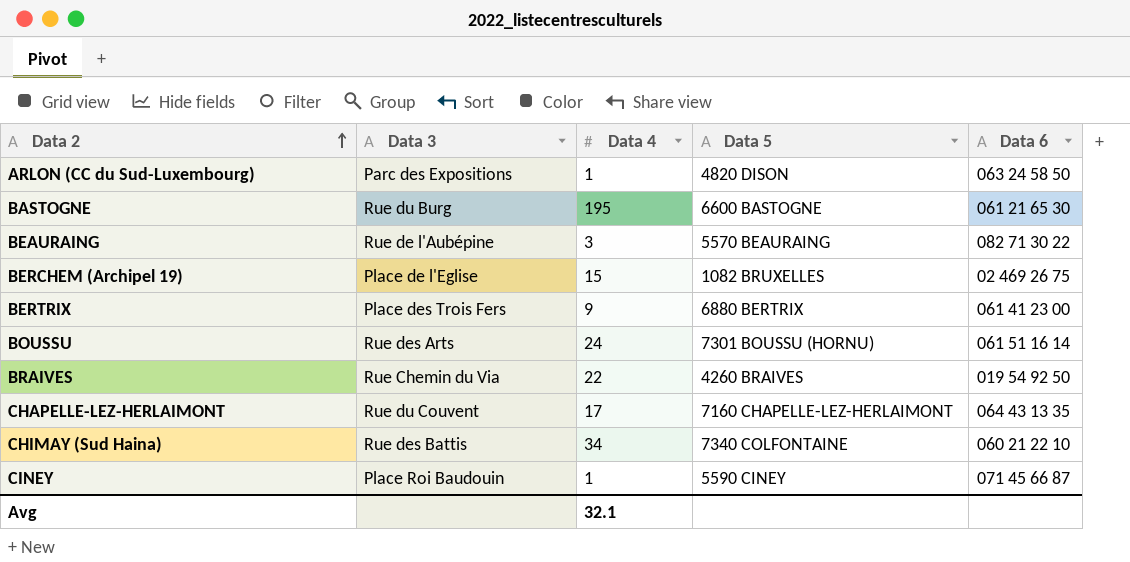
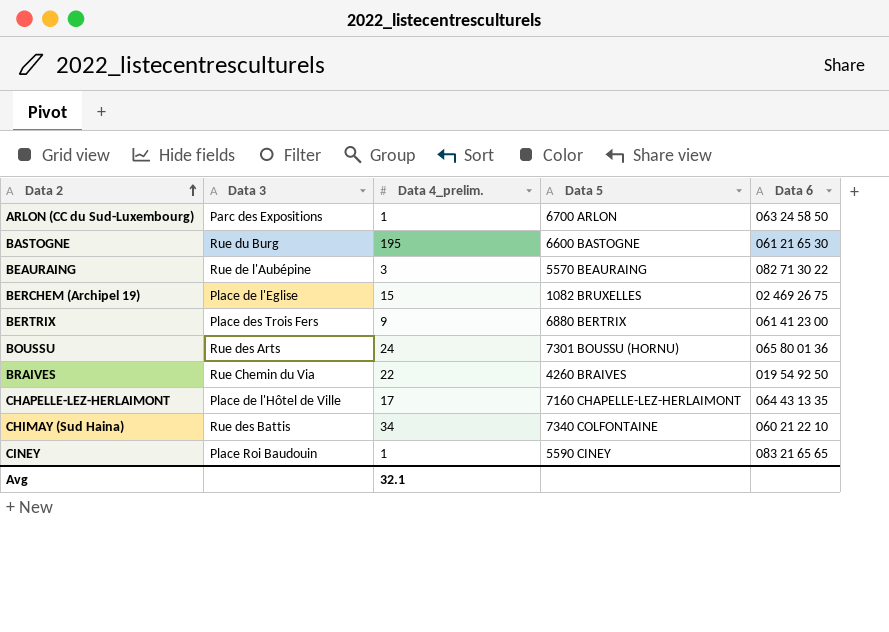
column name: Data 4 -> Data 4_prelim.
ARLON (CC du Sud-Luxembourg) | Data 5: 4820 DISON -> 6700 ARLON
BOUSSU | Data 6: 061 51 16 14 -> 065 80 01 36
CHAPELLE-LEZ-HERLAIMONT | Data 3: Rue du Couvent -> Place de l'Hôtel de Ville
CINEY | Data 6: 071 45 66 87 -> 083 21 65 65

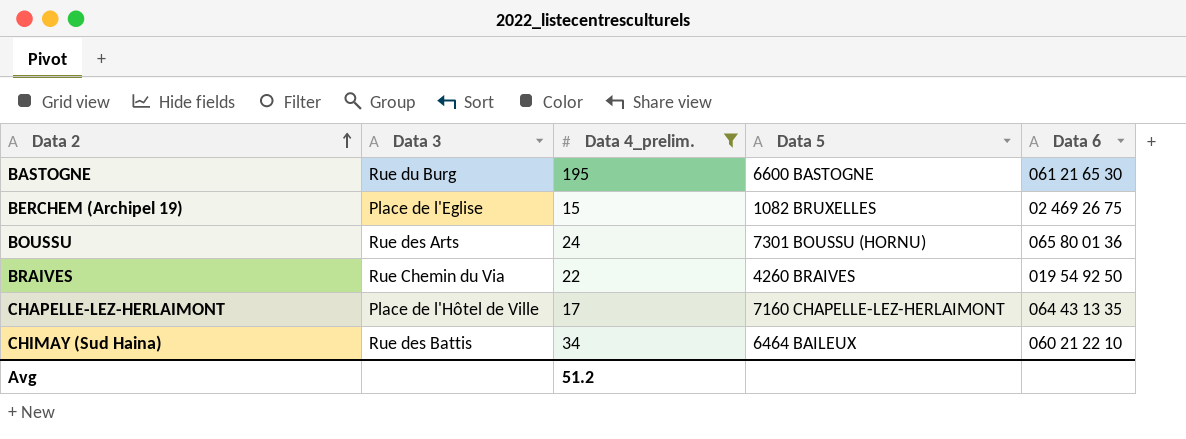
filter: none -> Data 4_prelim. >= 15
CHIMAY (Sud Haina) | Data 5: 7340 COLFONTAINE -> 6464 BAILEUX
Avg | Data 4_prelim.: 32.1 -> 51.2

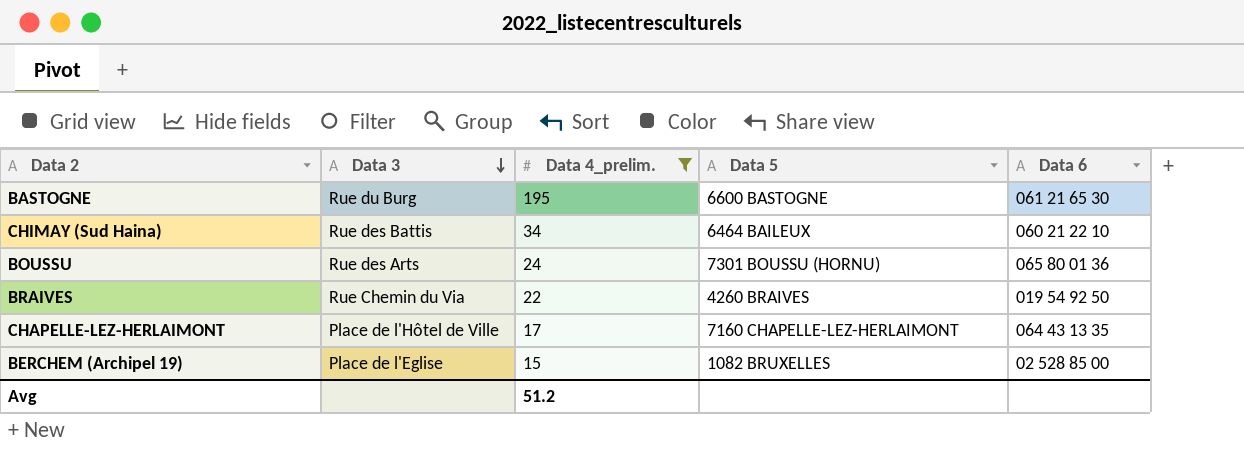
row order: Data 2 ascending -> Data 3 descending
BERCHEM (Archipel 19) | Data 6: 02 469 26 75 -> 02 528 85 00

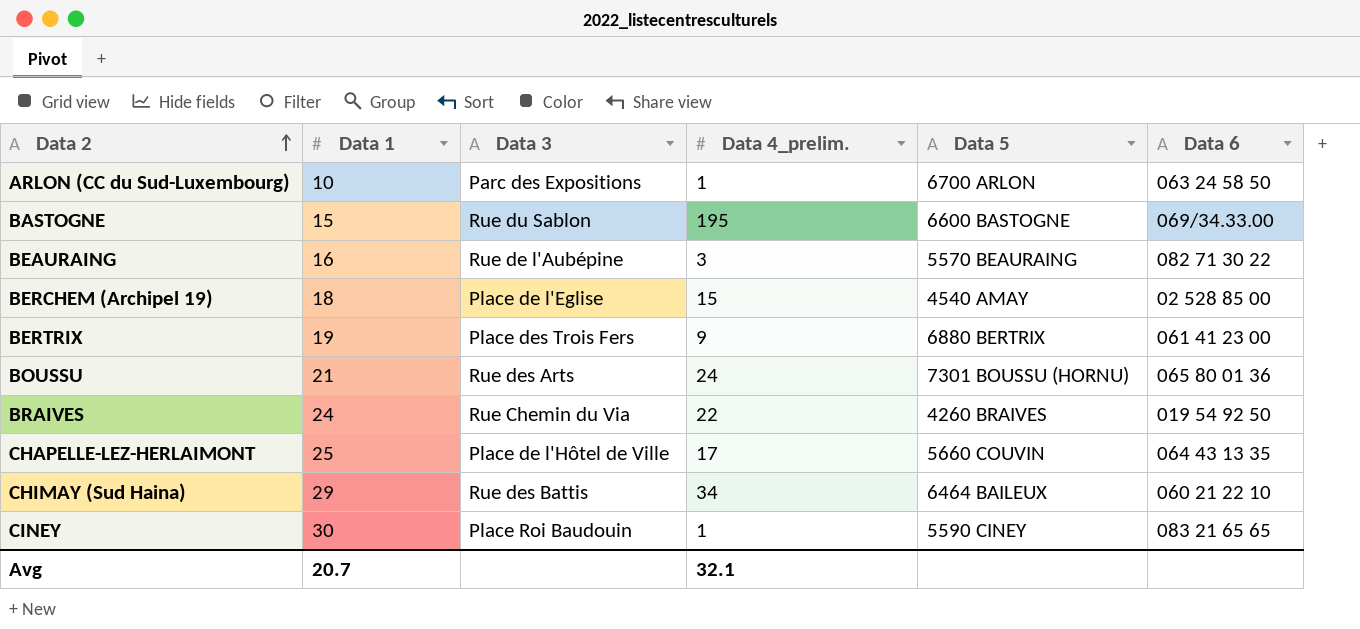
filter: Data 4_prelim. >= 15 -> none
row order: Data 3 descending -> Data 2 ascending
column Data 1 | position: none -> 2
BASTOGNE | Data 3: Rue du Burg -> Rue du Sablon
BASTOGNE | Data 6: 061 21 65 30 -> 069/34.33.00
BERCHEM (Archipel 19) | Data 5: 1082 BRUXELLES -> 4540 AMAY
CHAPELLE-LEZ-HERLAIMONT | Data 5: 7160 CHAPELLE-LEZ-HERLAIMONT -> 5660 COUVIN
Avg | Data 4_prelim.: 51.2 -> 32.1

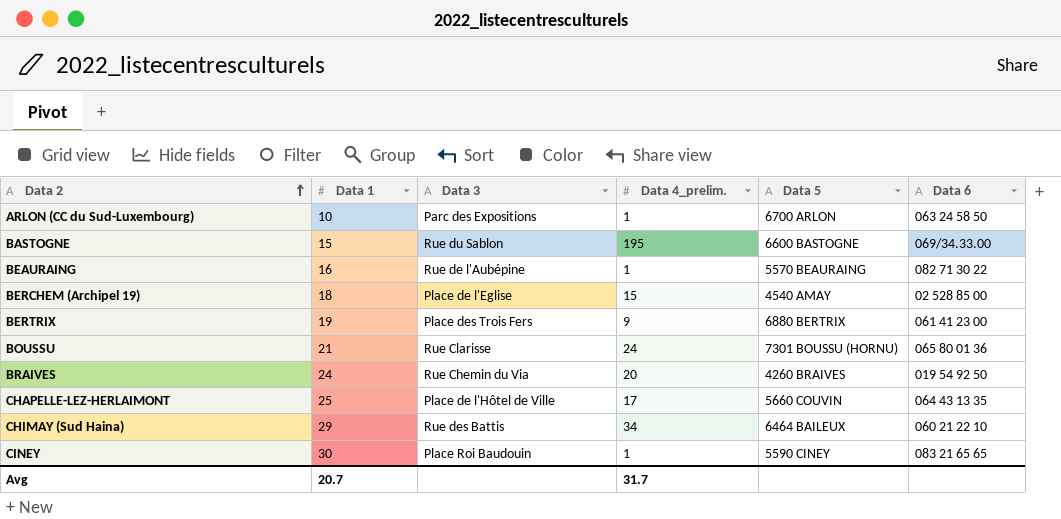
BEAURAING | Data 4_prelim.: 3 -> 1
BOUSSU | Data 3: Rue des Arts -> Rue Clarisse
BRAIVES | Data 4_prelim.: 22 -> 20
Avg | Data 4_prelim.: 32.1 -> 31.7

